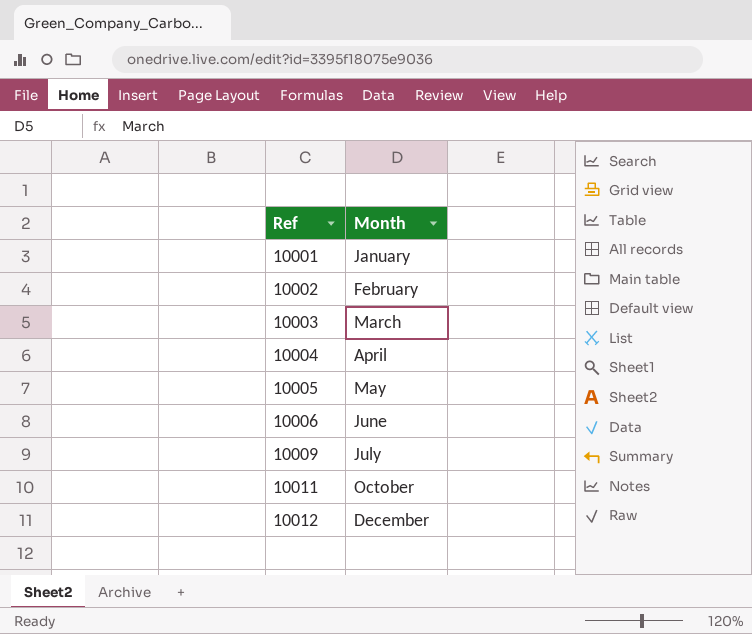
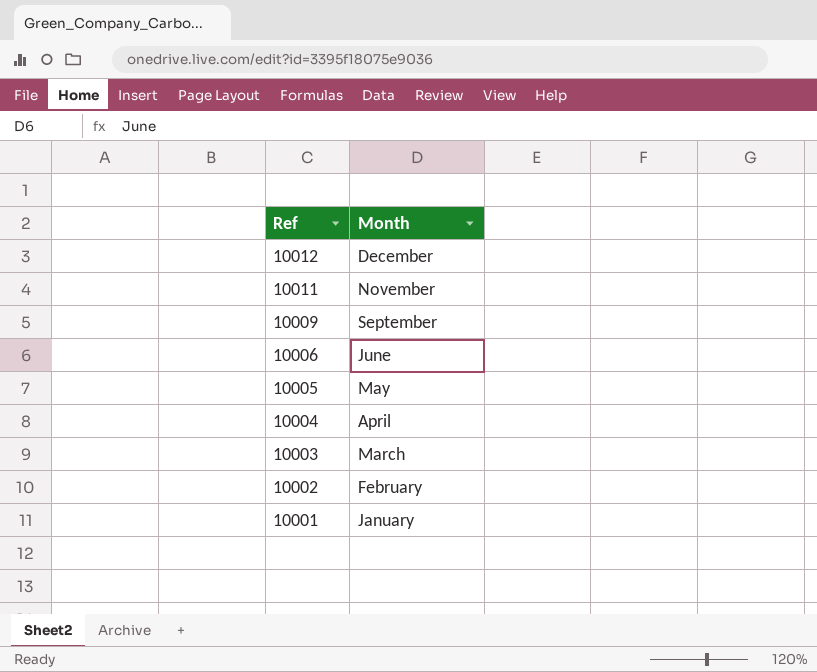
row order: Ref ascending -> Ref descending
10011 | Month: October -> November
10009 | Month: July -> September

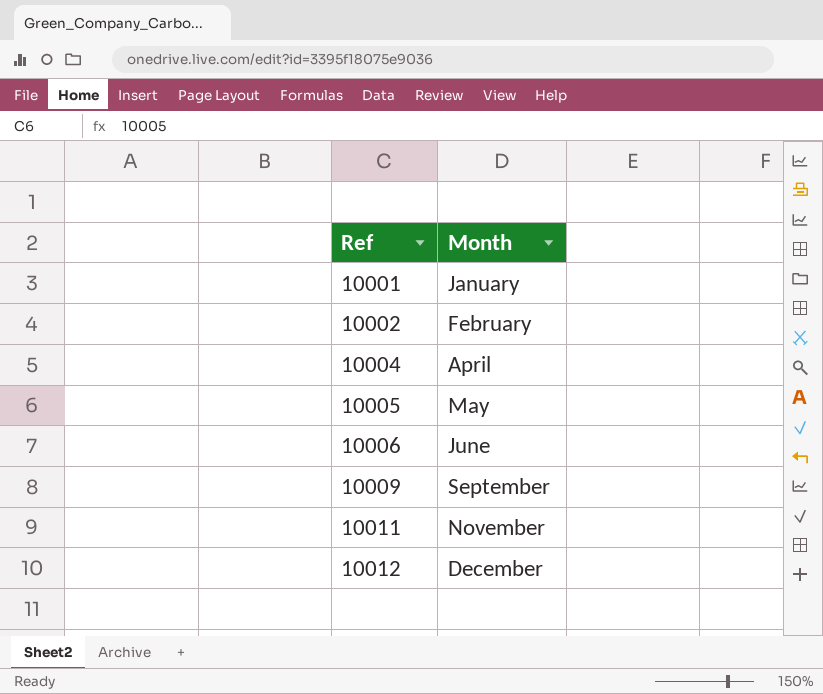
row order: Ref descending -> Ref ascending
row 10003: March -> none

